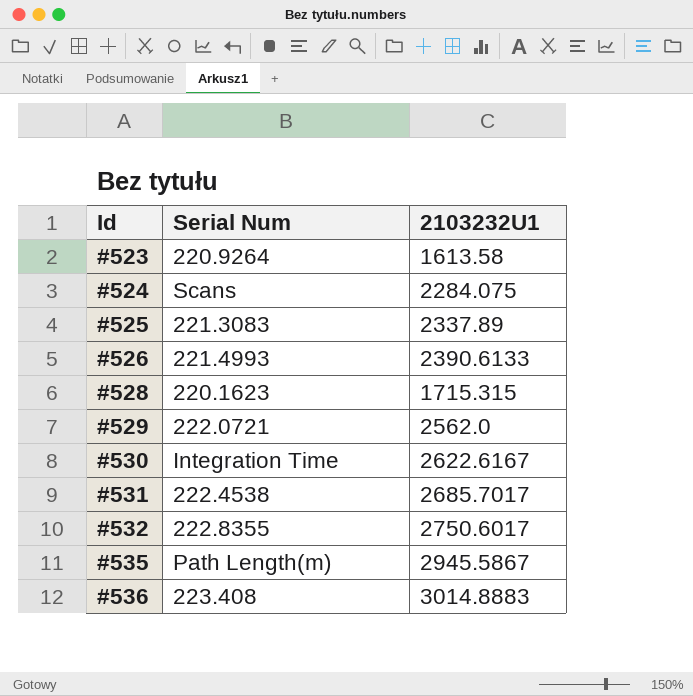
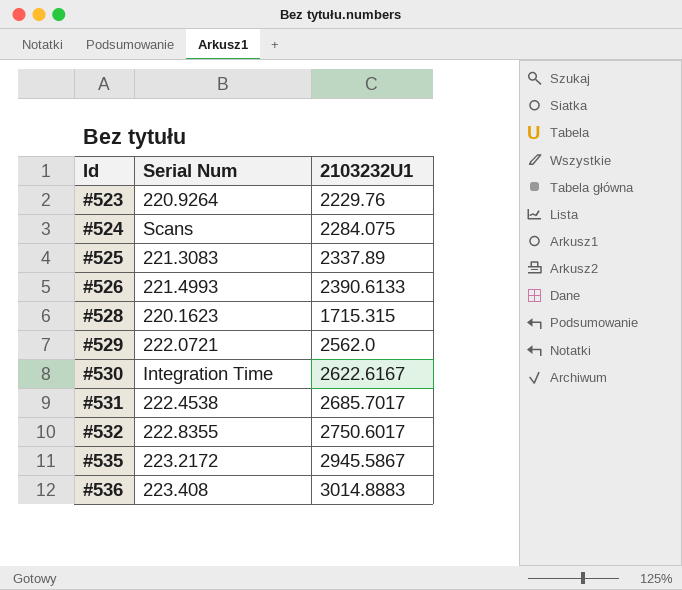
#523 | 2103232U1: 1613.58 -> 2229.76
#535 | Serial Num: Path Length(m) -> 223.2172

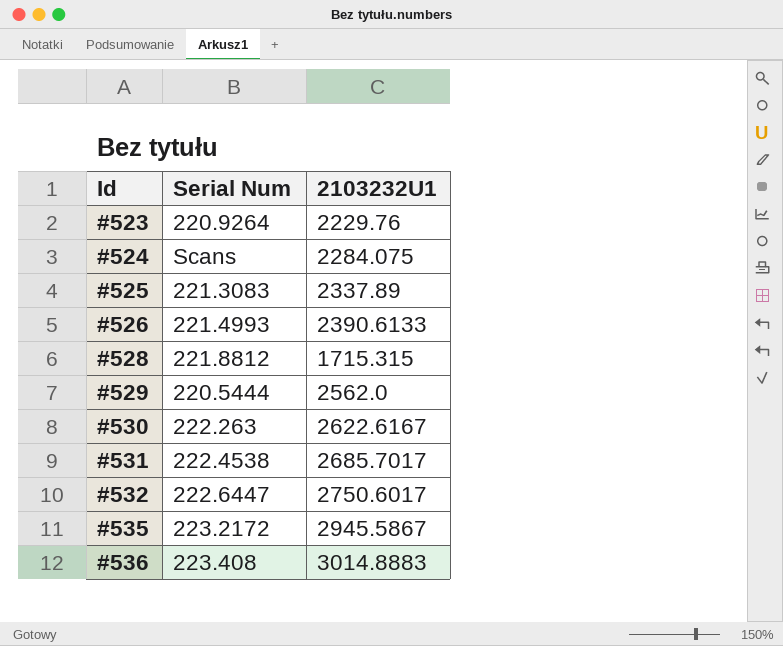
#528 | Serial Num: 220.1623 -> 221.8812
#529 | Serial Num: 222.0721 -> 220.5444
#530 | Serial Num: Integration Time -> 222.263
#532 | Serial Num: 222.8355 -> 222.6447

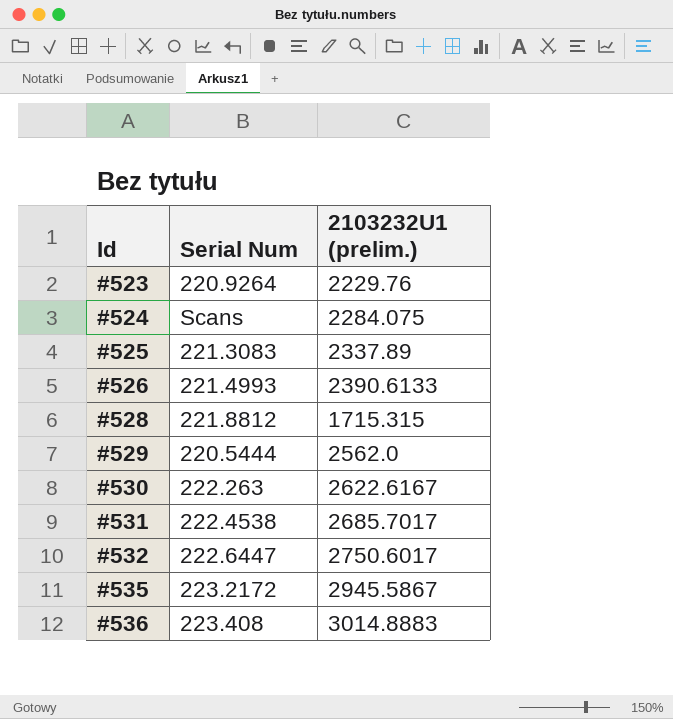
column name: 2103232U1 -> 2103232U1 (prelim.)

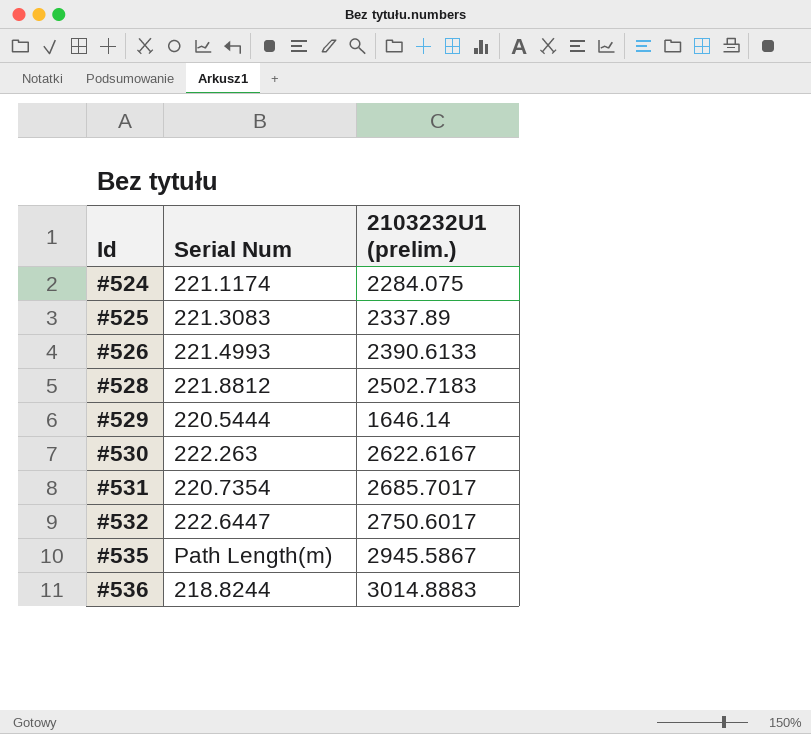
row #523: 220.9264 | 2229.76 -> none
#524 | Serial Num: Scans -> 221.1174
#528 | 2103232U1 (prelim.): 1715.315 -> 2502.7183
#529 | 2103232U1 (prelim.): 2562.0 -> 1646.14
#531 | Serial Num: 222.4538 -> 220.7354
#535 | Serial Num: 223.2172 -> Path Length(m)
#536 | Serial Num: 223.408 -> 218.8244

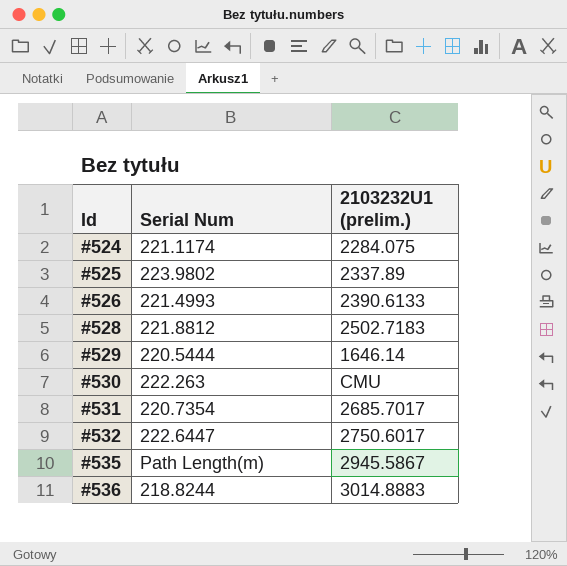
#525 | Serial Num: 221.3083 -> 223.9802
#530 | 2103232U1 (prelim.): 2622.6167 -> CMU

